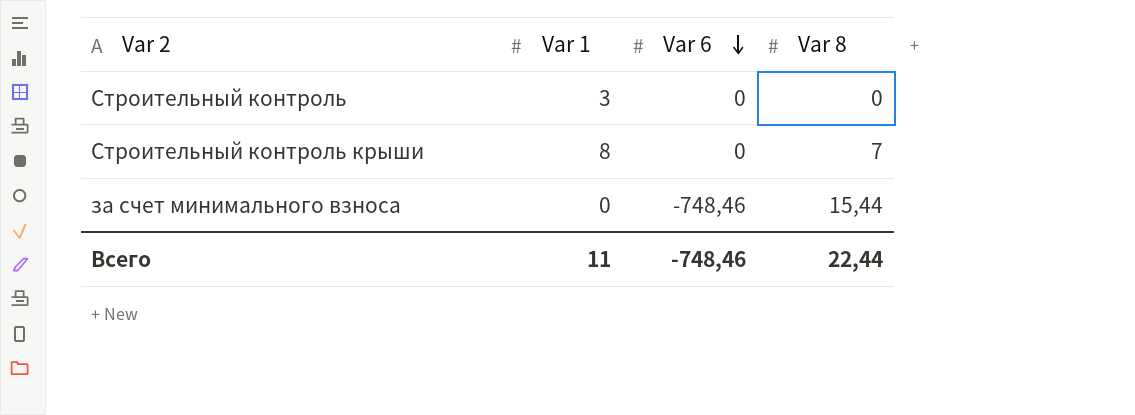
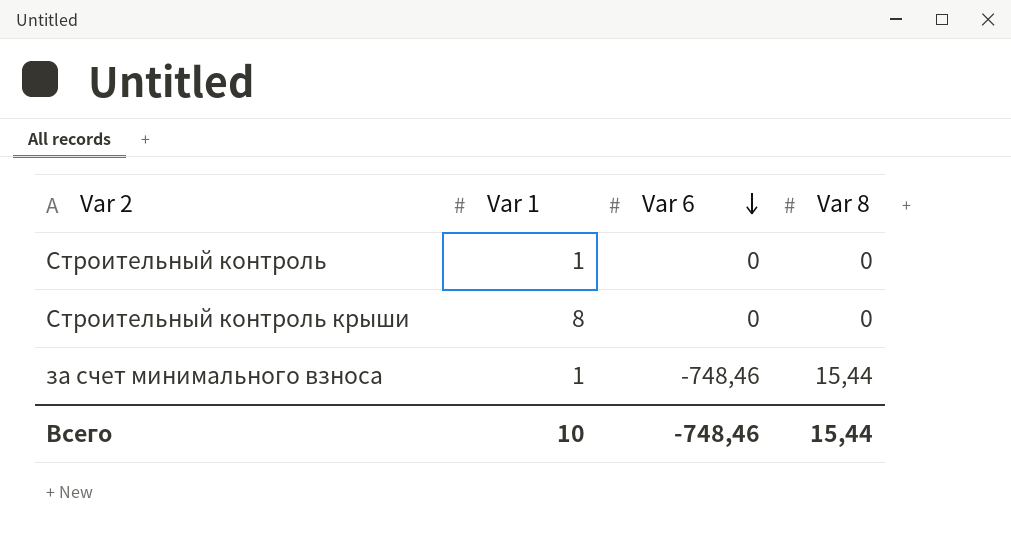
Строительный контроль | Var 1: 3 -> 1
Строительный контроль крыши | Var 8: 7 -> 0
за счет минимального взноса | Var 1: 0 -> 1
Всего | Var 1: 11 -> 10
Всего | Var 8: 22,44 -> 15,44

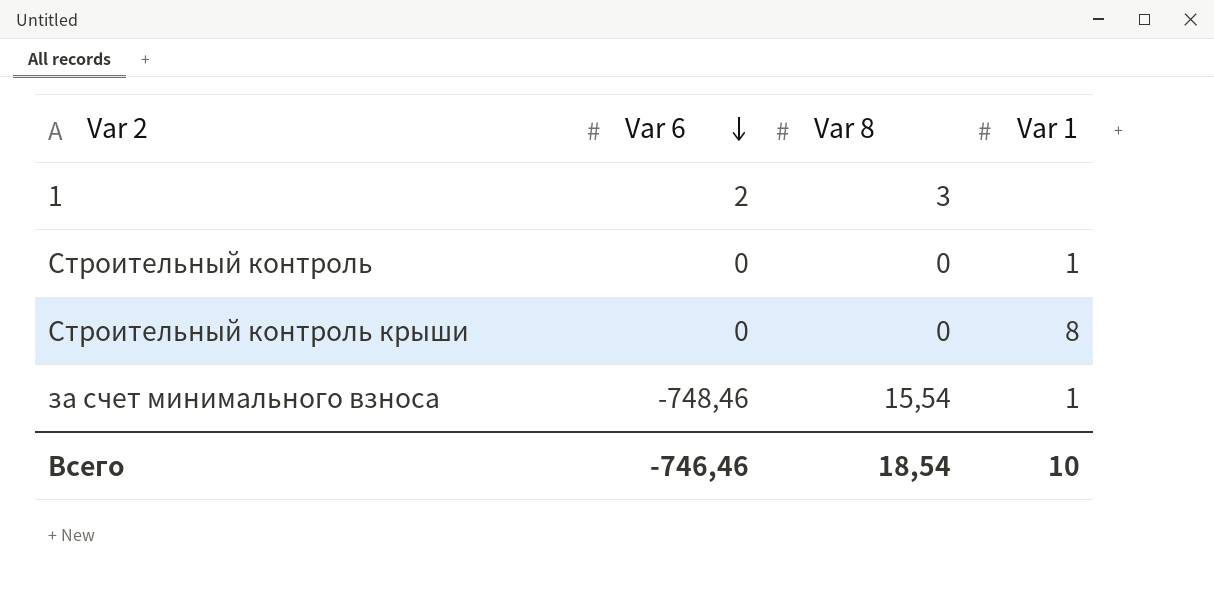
column Var 1 | position: 2 -> 4
row 1: none -> 2 | 3 | none
за счет минимального взноса | Var 8: 15,44 -> 15,54
Всего | Var 6: -748,46 -> -746,46
Всего | Var 8: 15,44 -> 18,54

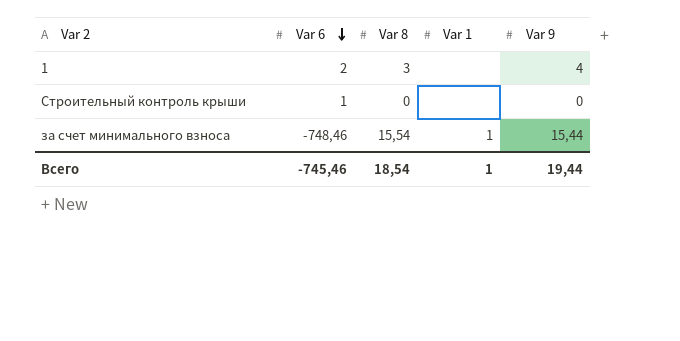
column Var 9 | position: none -> 5
row Строительный контроль: 0 | 0 | 1 -> none
Строительный контроль крыши | Var 6: 0 -> 1
Строительный контроль крыши | Var 1: 8 -> none
Всего | Var 6: -746,46 -> -745,46
Всего | Var 1: 10 -> 1

